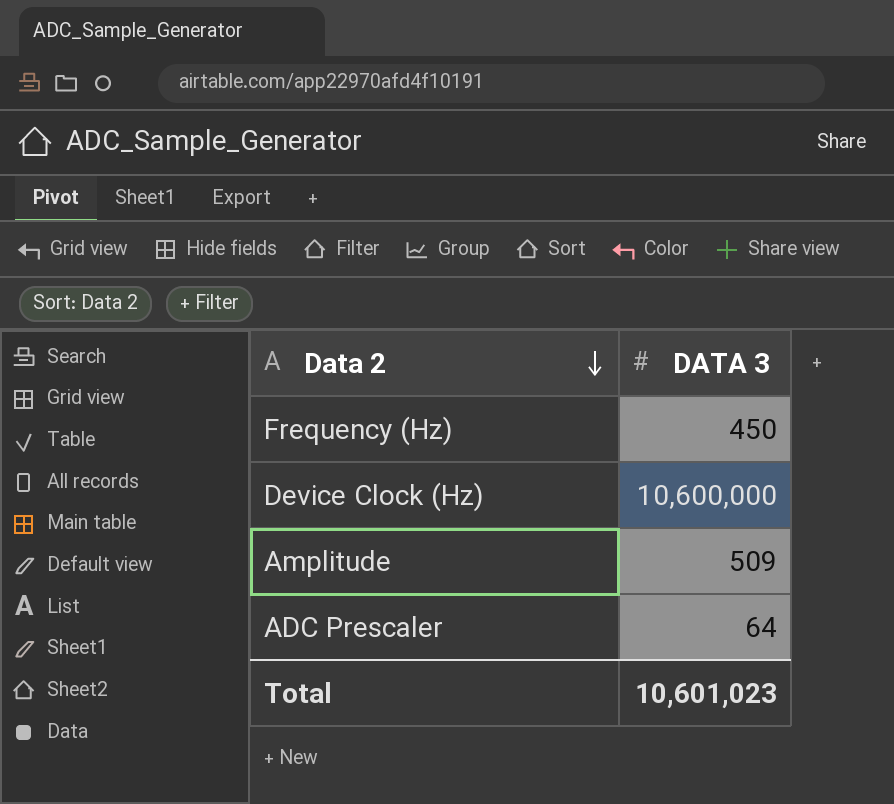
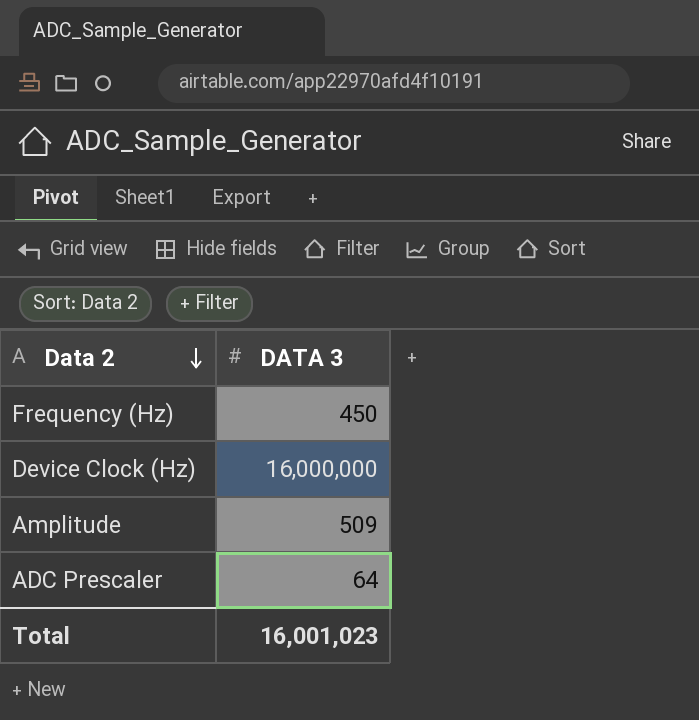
Device Clock (Hz) | DATA 3: 10,600,000 -> 16,000,000
Total | DATA 3: 10,601,023 -> 16,001,023

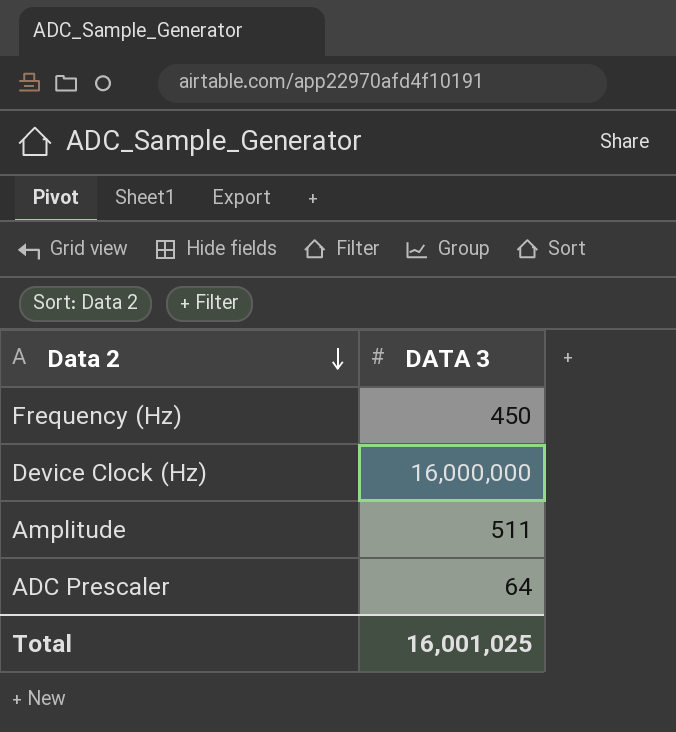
Amplitude | DATA 3: 509 -> 511
Total | DATA 3: 16,001,023 -> 16,001,025

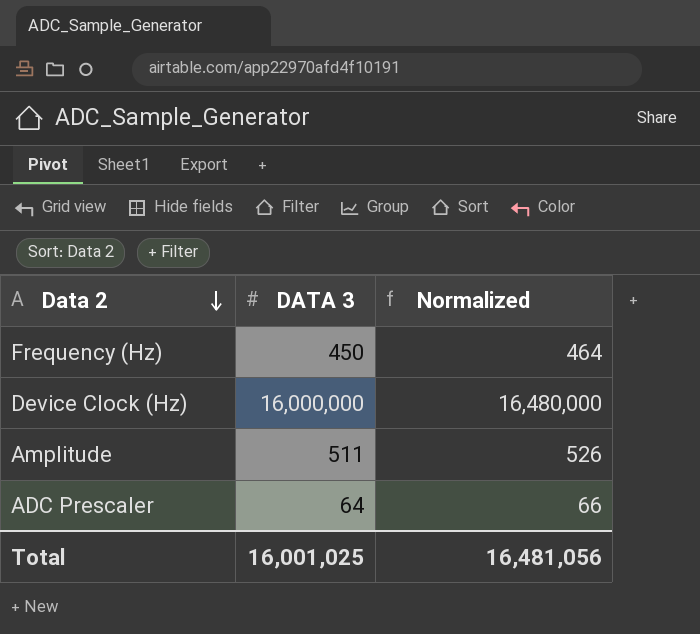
column Normalized | formula: none -> [DATA 3] * 1.03

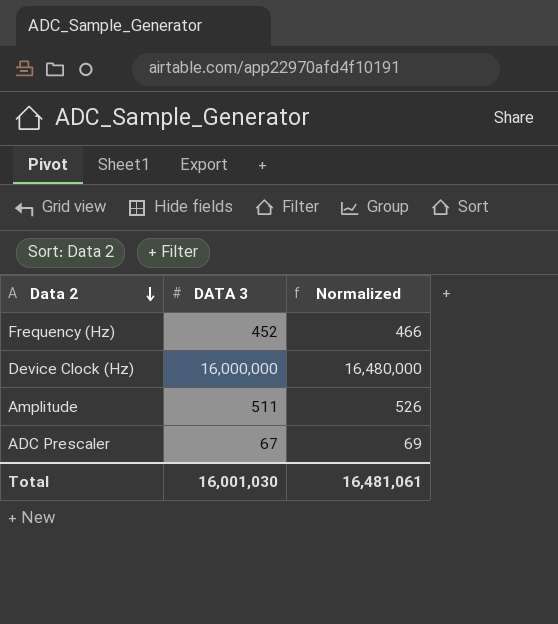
Frequency (Hz) | DATA 3: 450 -> 452
Frequency (Hz) | Normalized: 464 -> 466
ADC Prescaler | DATA 3: 64 -> 67
ADC Prescaler | Normalized: 66 -> 69
Total | DATA 3: 16,001,025 -> 16,001,030
Total | Normalized: 16,481,056 -> 16,481,061

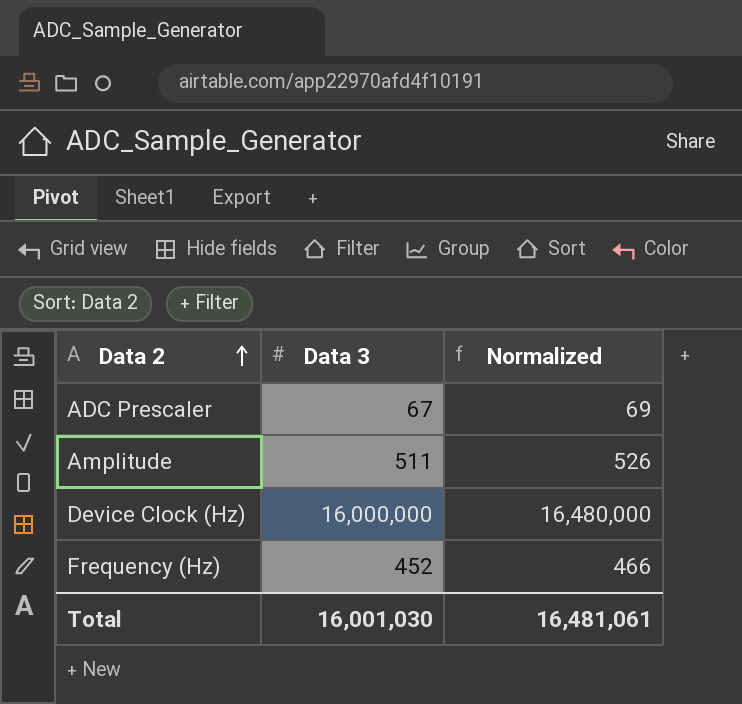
row order: Data 2 descending -> Data 2 ascending
column name: DATA 3 -> Data 3

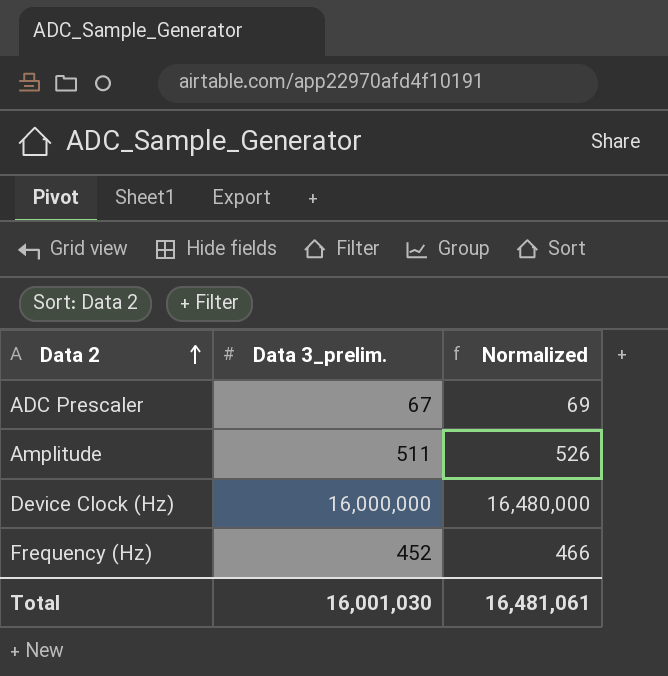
column name: Data 3 -> Data 3_prelim.

